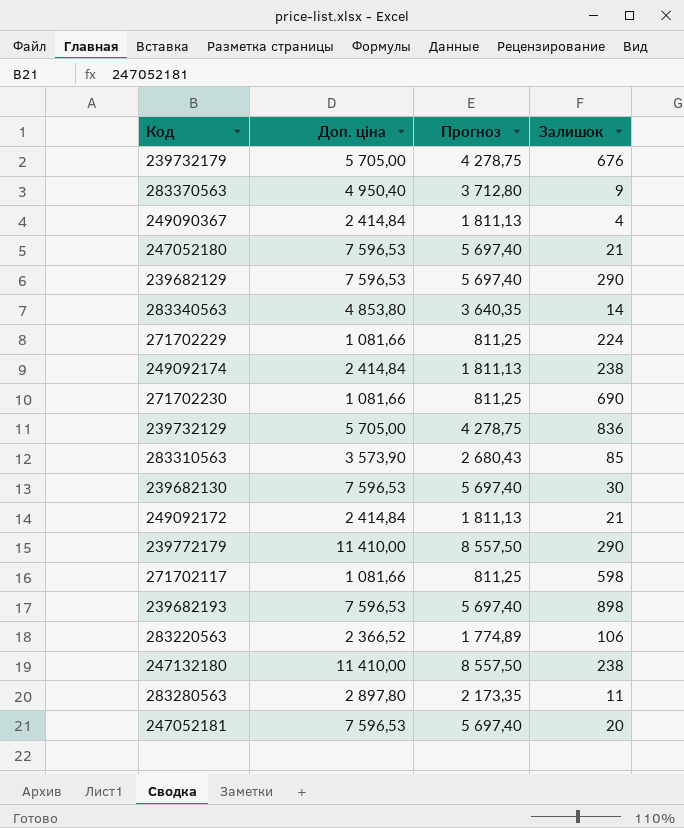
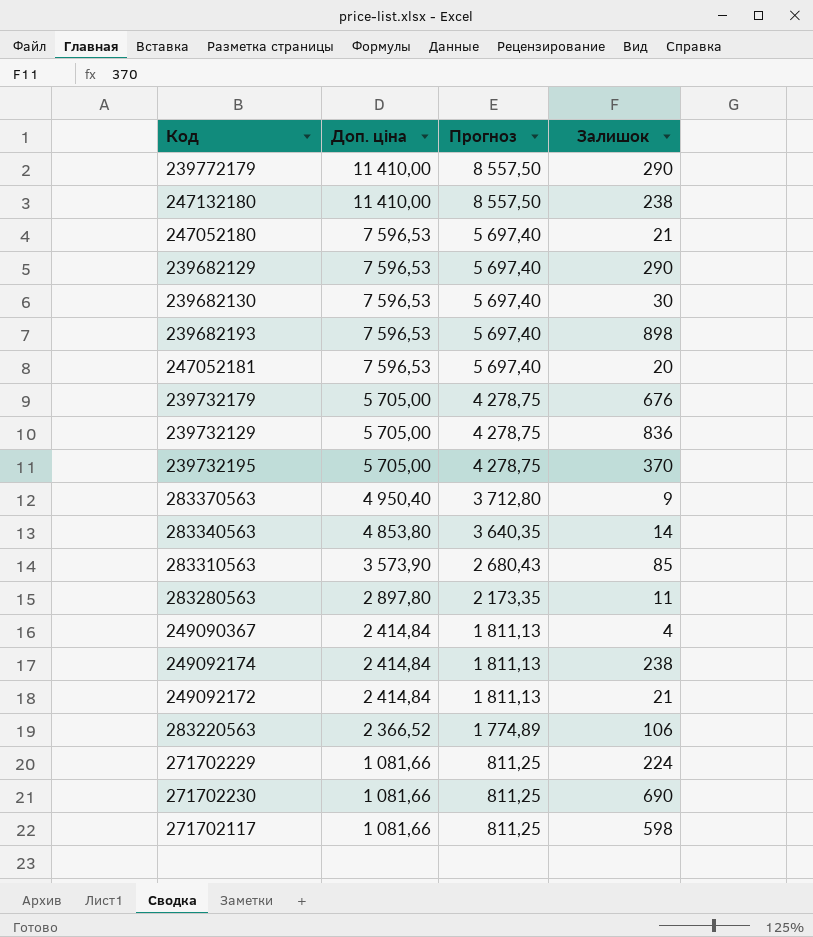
row order: none -> Доп. ціна descending
row 239732195: none -> 5 705,00 | 4 278,75 | 370

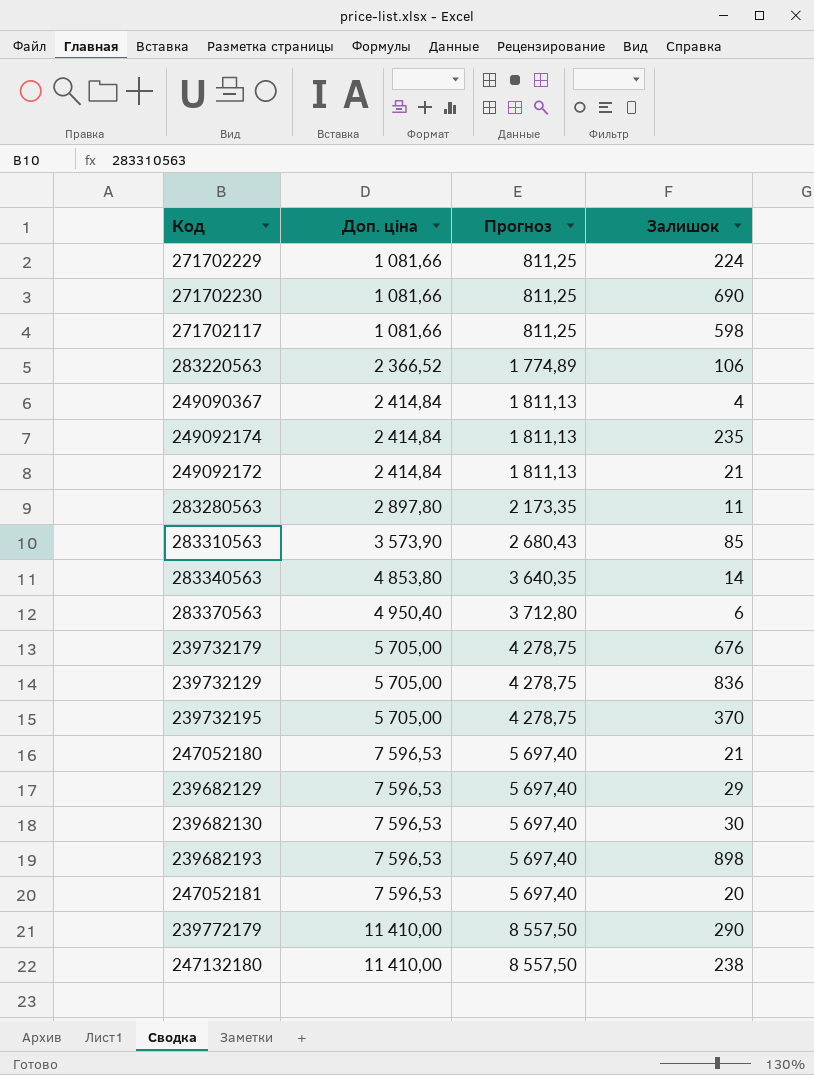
row order: Доп. ціна descending -> Доп. ціна ascending
249092174 | Залишок: 238 -> 235
283370563 | Залишок: 9 -> 6
239682129 | Залишок: 290 -> 29

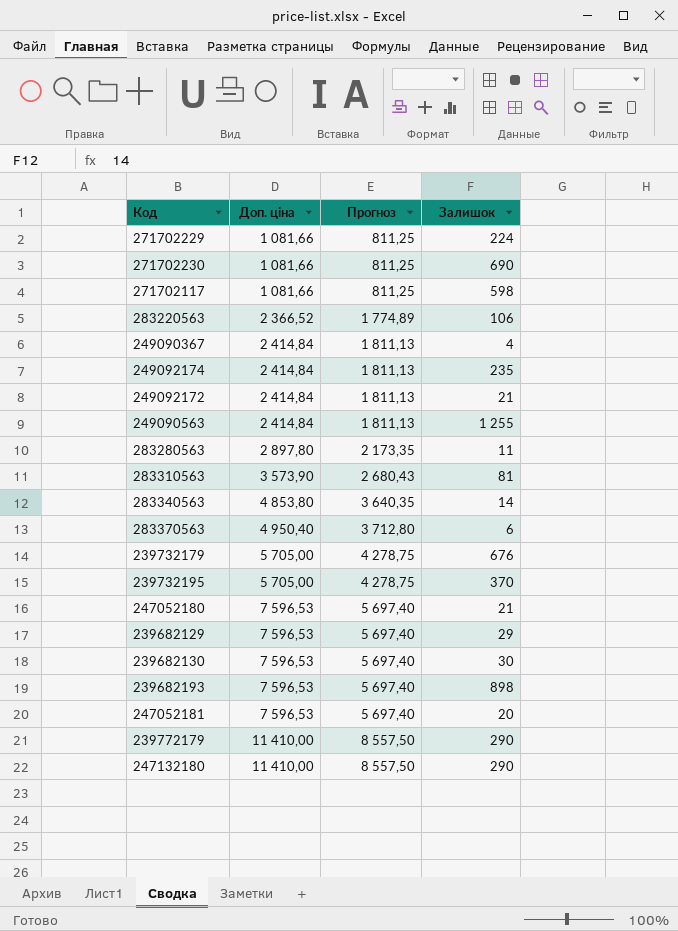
row 239732129: 5 705,00 | 4 278,75 | 836 -> none
row 249090563: none -> 2 414,84 | 1 811,13 | 1 255
283310563 | Залишок: 85 -> 81
247132180 | Залишок: 238 -> 290

